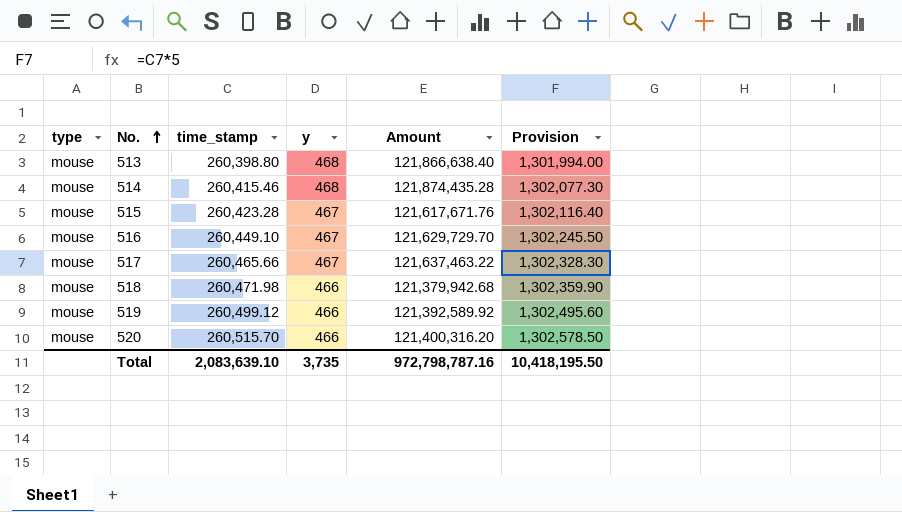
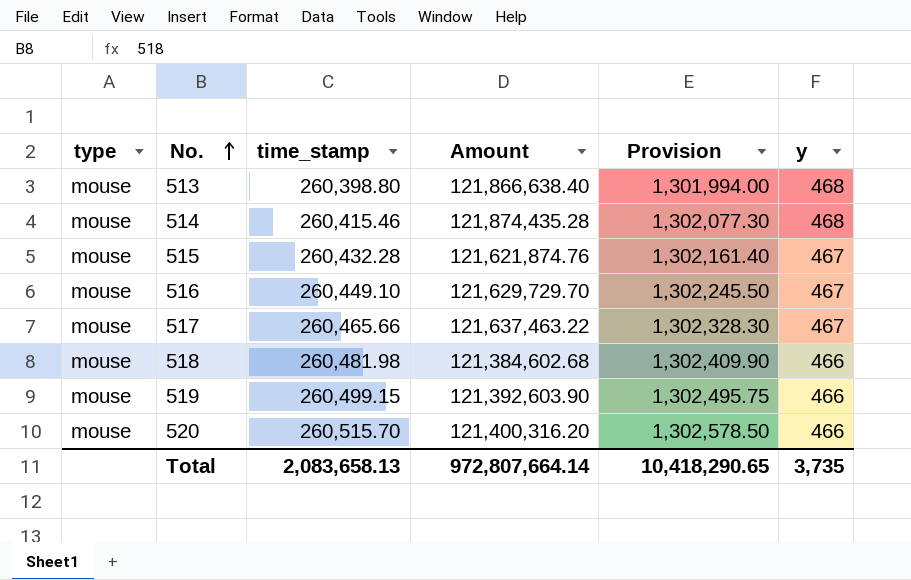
column y | position: 4 -> 6
515 | time_stamp: 260,423.28 -> 260,432.28
515 | Amount: 121,617,671.76 -> 121,621,874.76
515 | Provision: 1,302,116.40 -> 1,302,161.40
518 | time_stamp: 260,471.98 -> 260,481.98
518 | Amount: 121,379,942.68 -> 121,384,602.68
518 | Provision: 1,302,359.90 -> 1,302,409.90
519 | time_stamp: 260,499.12 -> 260,499.15
519 | Amount: 121,392,589.92 -> 121,392,603.90
519 | Provision: 1,302,495.60 -> 1,302,495.75
Total | time_stamp: 2,083,639.10 -> 2,083,658.13
Total | Amount: 972,798,787.16 -> 972,807,664.14
Total | Provision: 10,418,195.50 -> 10,418,290.65

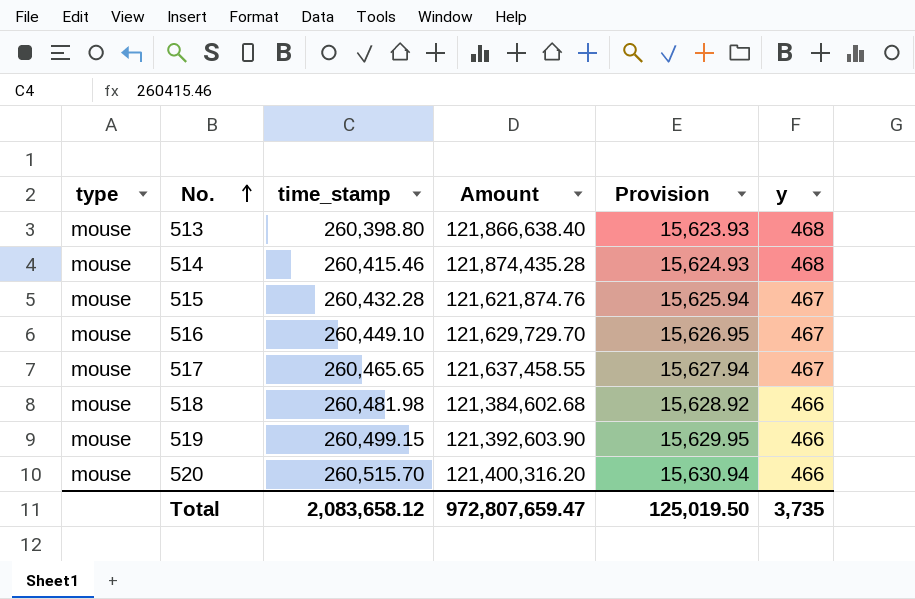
column Provision | formula: [time_stamp] * 5 -> [time_stamp] * 0.06
517 | time_stamp: 260,465.66 -> 260,465.65
517 | Amount: 121,637,463.22 -> 121,637,458.55
Total | time_stamp: 2,083,658.13 -> 2,083,658.12
Total | Amount: 972,807,664.14 -> 972,807,659.47
Total | Provision: 10,418,290.65 -> 125,019.50

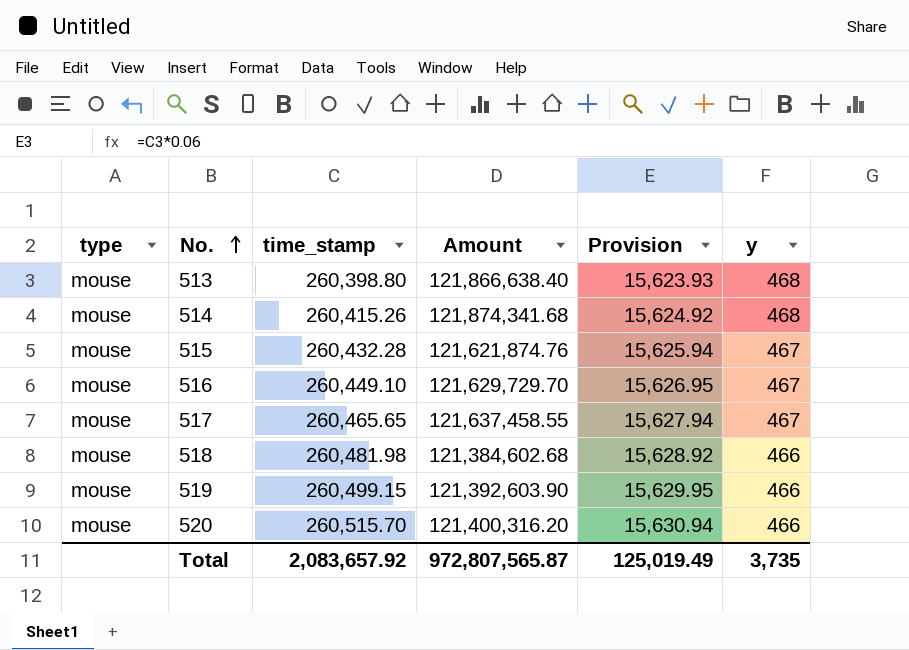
514 | time_stamp: 260,415.46 -> 260,415.26
514 | Amount: 121,874,435.28 -> 121,874,341.68
514 | Provision: 15,624.93 -> 15,624.92
Total | time_stamp: 2,083,658.12 -> 2,083,657.92
Total | Amount: 972,807,659.47 -> 972,807,565.87
Total | Provision: 125,019.50 -> 125,019.49

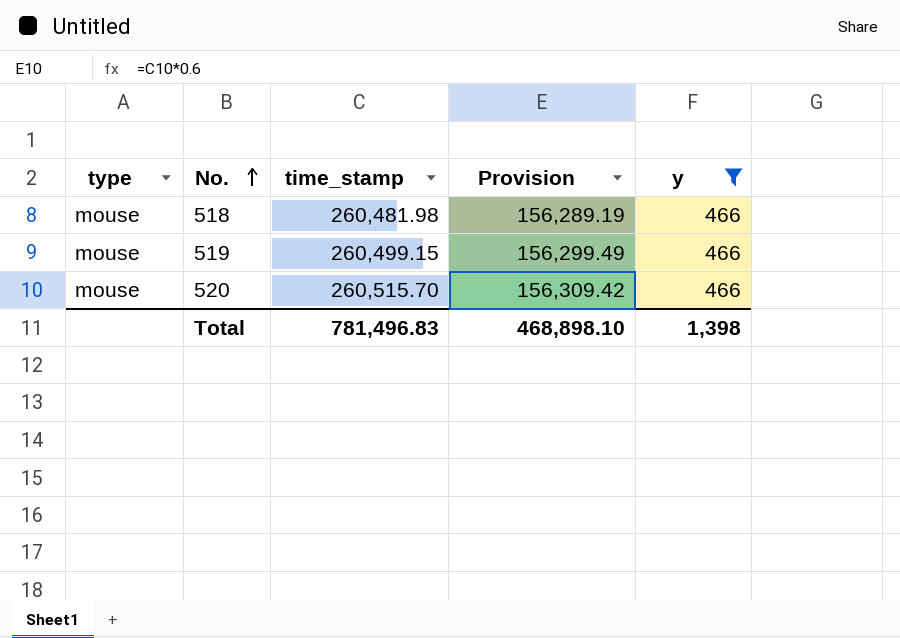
filter: none -> y = 466
column Amount | formula: [time_stamp] * [y] -> none
column Provision | formula: [time_stamp] * 0.06 -> [time_stamp] * 0.6
Total | time_stamp: 2,083,657.92 -> 781,496.83
Total | Provision: 125,019.49 -> 468,898.10
Total | y: 3,735 -> 1,398

